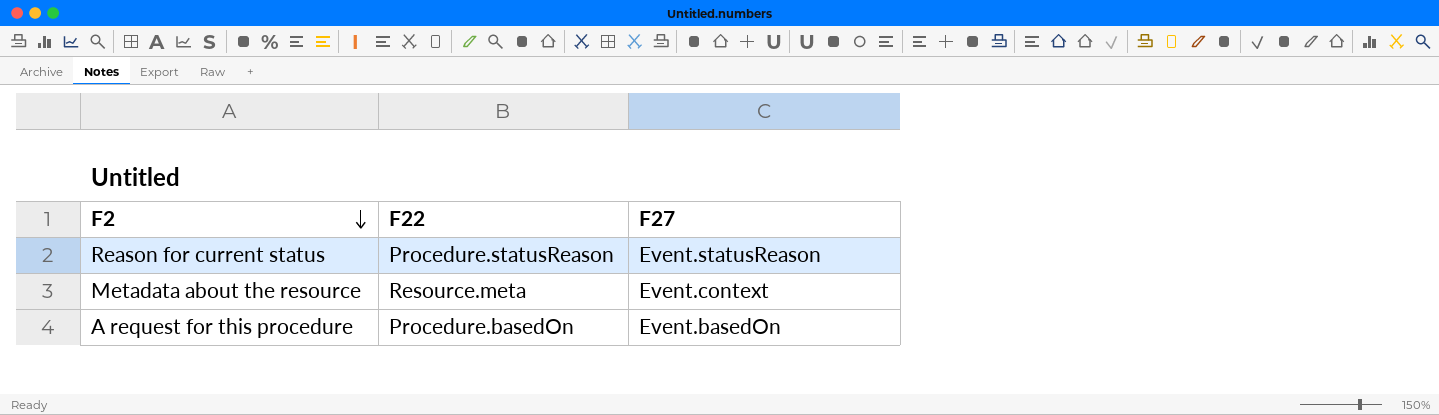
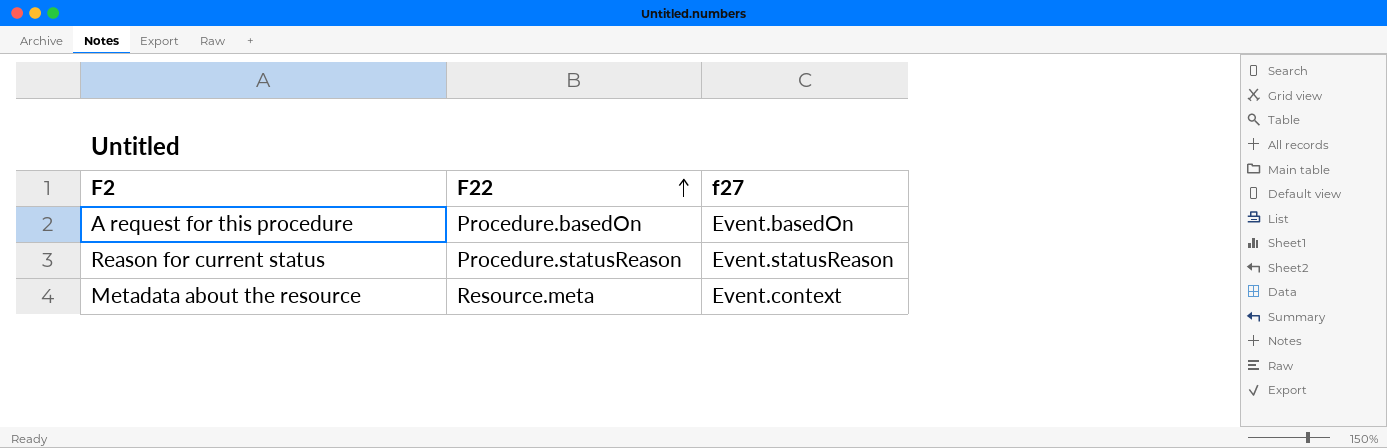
row order: F2 descending -> F22 ascending
column name: F27 -> f27

